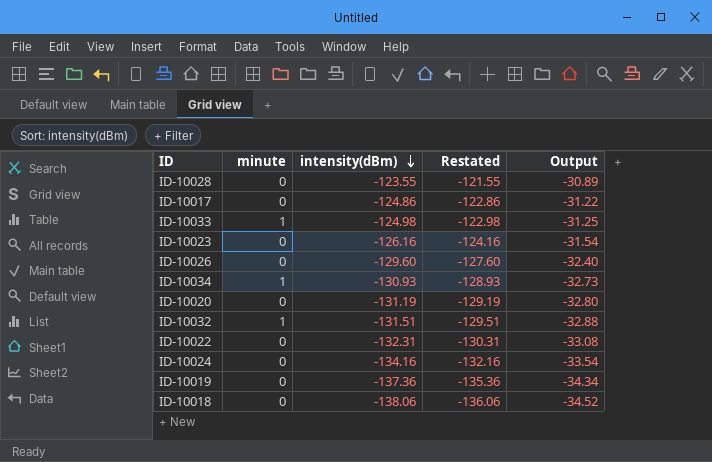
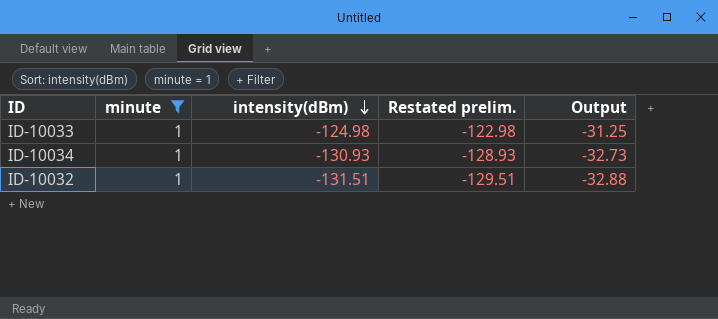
filter: none -> minute = 1
column name: Restated -> Restated prelim.

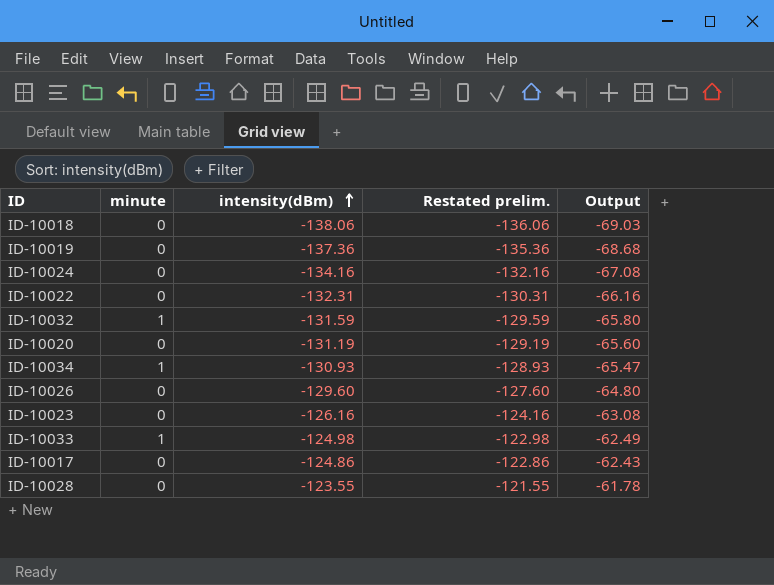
filter: minute = 1 -> none
row order: intensity(dBm) descending -> intensity(dBm) ascending
column Output | formula: [intensity(dBm)] * 0.25 -> [intensity(dBm)] * 0.5
ID-10032 | intensity(dBm): -131.51 -> -131.59
ID-10032 | Restated prelim.: -129.51 -> -129.59

